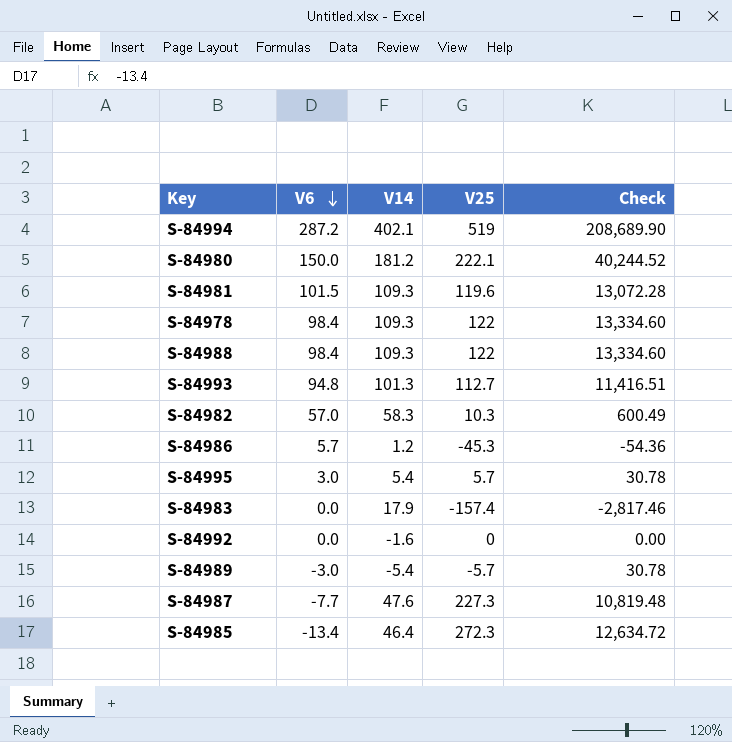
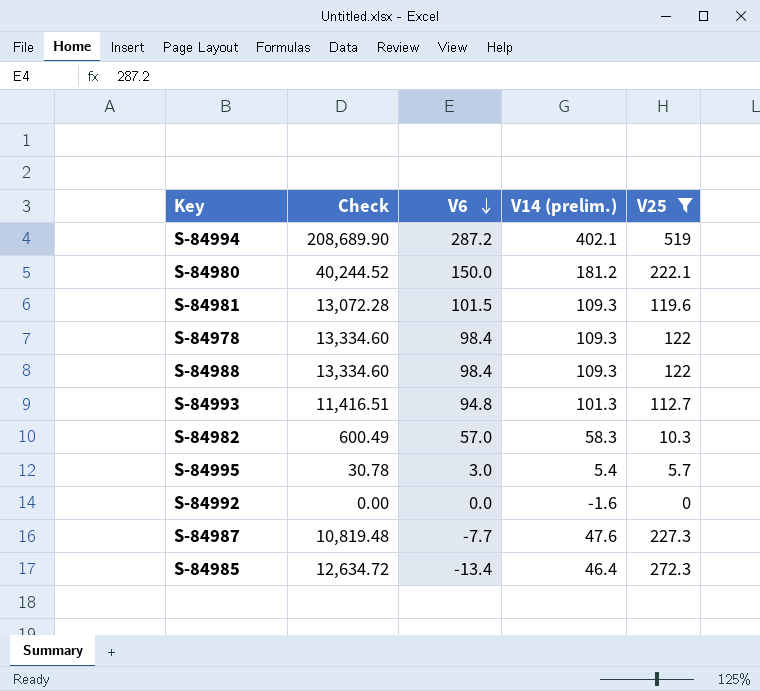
filter: none -> V25 >= 0
column Check | position: 5 -> 2
column name: V14 -> V14 (prelim.)

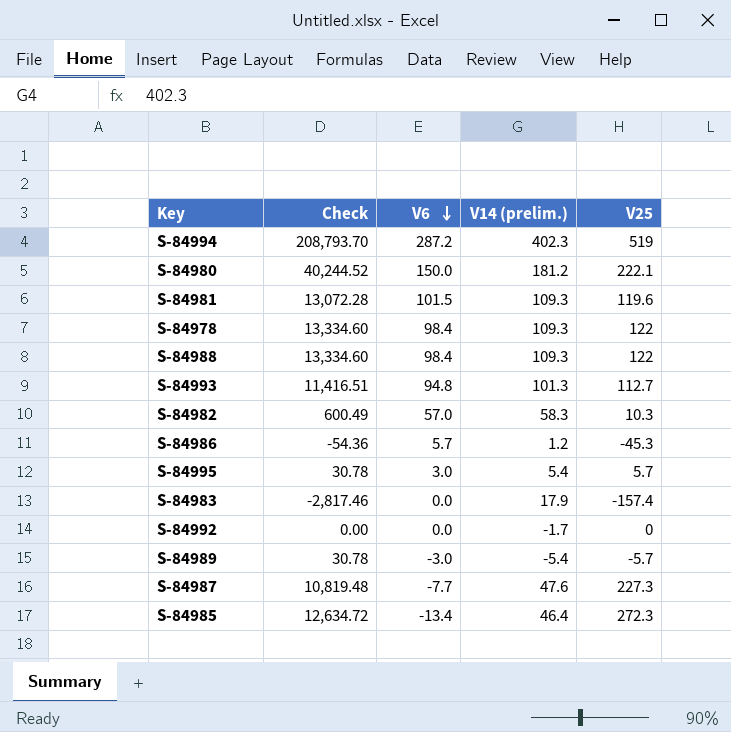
filter: V25 >= 0 -> none
S-84994 | Check: 208,689.90 -> 208,793.70
S-84994 | V14 (prelim.): 402.1 -> 402.3
S-84992 | V14 (prelim.): -1.6 -> -1.7

